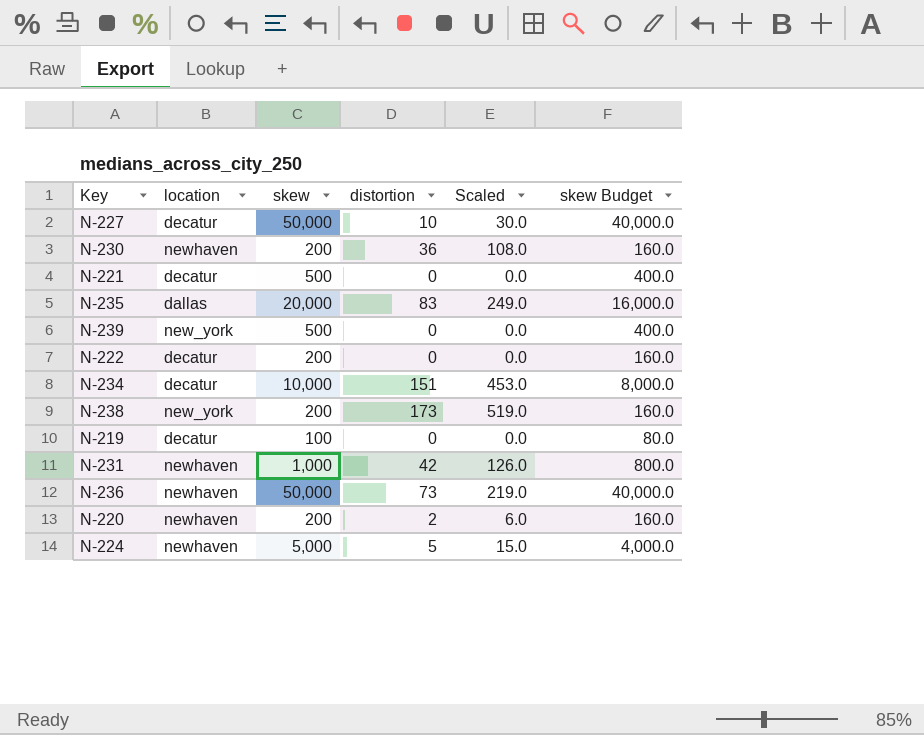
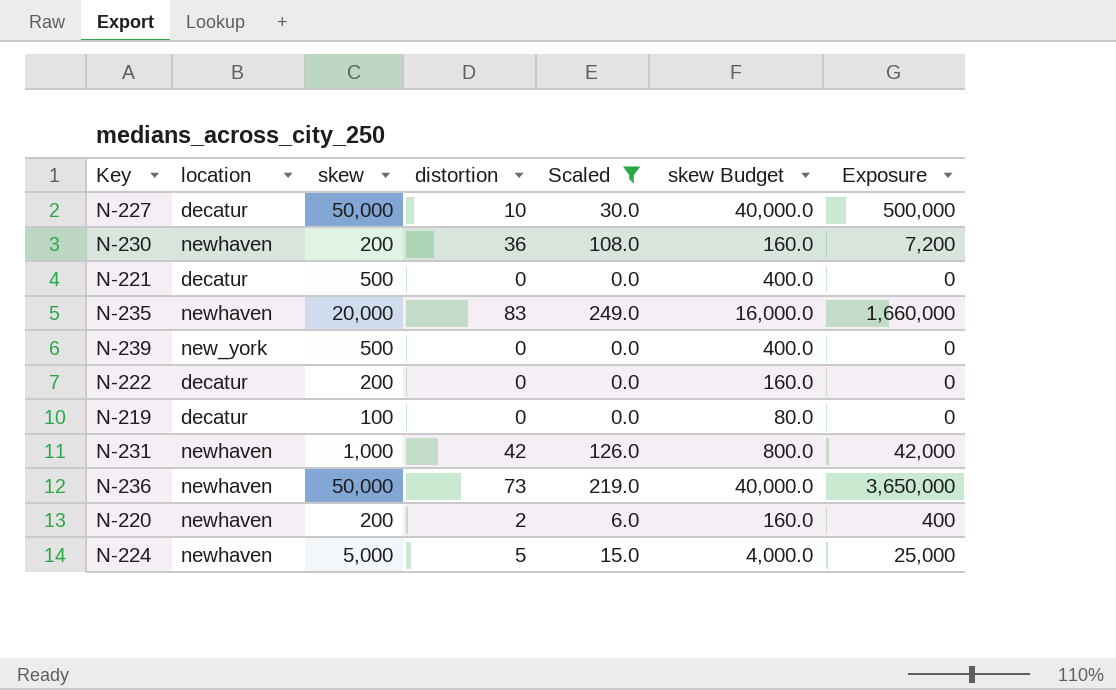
filter: none -> Scaled <= 249.0
column Exposure | formula: none -> [skew] * [distortion]
N-235 | location: dallas -> newhaven

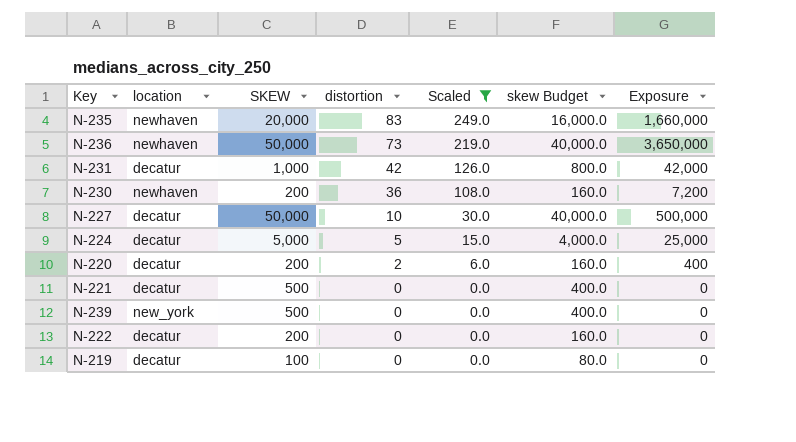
row order: none -> distortion descending
column name: skew -> SKEW
N-231 | location: newhaven -> decatur
N-224 | location: newhaven -> decatur
N-220 | location: newhaven -> decatur

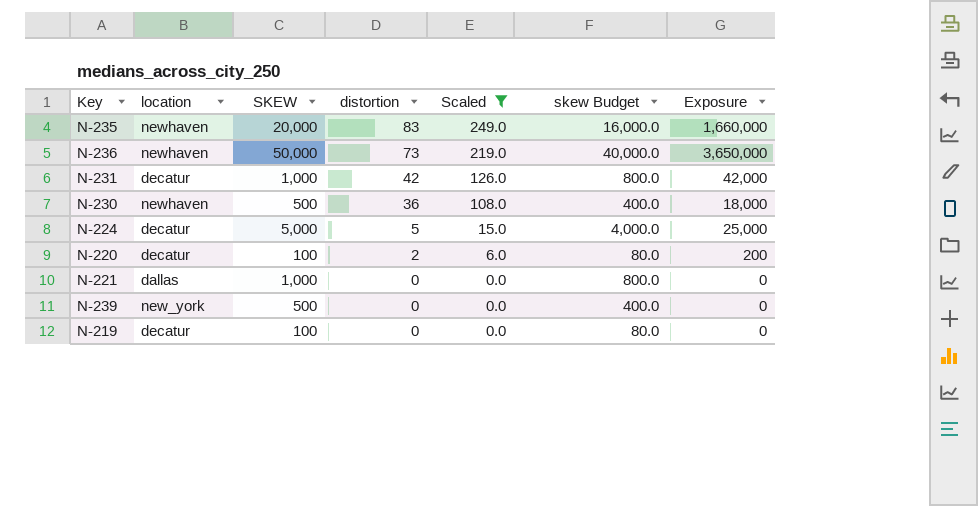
row N-227: decatur | 50,000 | 10 | 30.0 | 40,000.0 | 500,000 -> none
row N-222: decatur | 200 | 0 | 0.0 | 160.0 | 0 -> none
N-230 | SKEW: 200 -> 500
N-230 | skew Budget: 160.0 -> 400.0
N-230 | Exposure: 7,200 -> 18,000
N-220 | SKEW: 200 -> 100
N-220 | skew Budget: 160.0 -> 80.0
N-220 | Exposure: 400 -> 200
N-221 | location: decatur -> dallas
N-221 | SKEW: 500 -> 1,000
N-221 | skew Budget: 400.0 -> 800.0

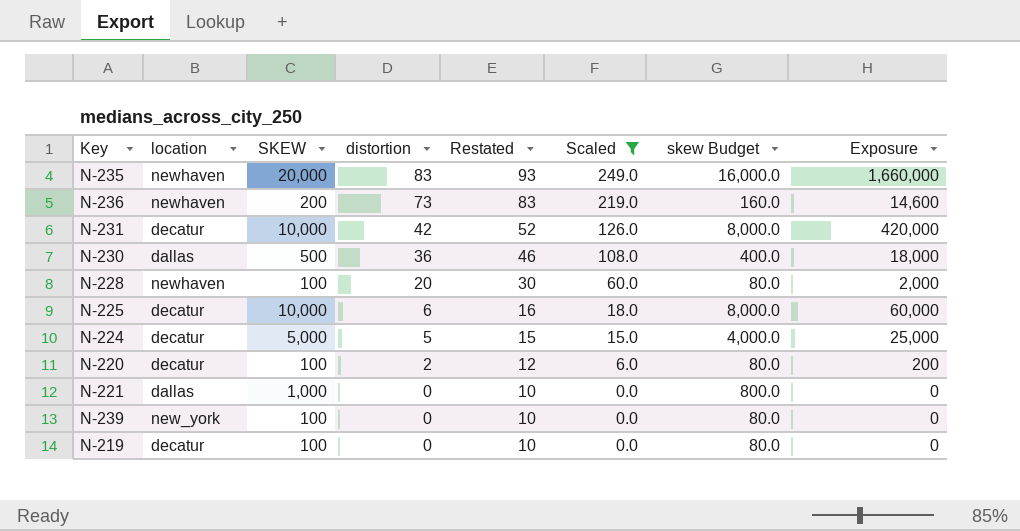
column Restated | formula: none -> [distortion] + 10
N-236 | SKEW: 50,000 -> 200
N-236 | skew Budget: 40,000.0 -> 160.0
N-236 | Exposure: 3,650,000 -> 14,600
N-231 | SKEW: 1,000 -> 10,000
N-231 | skew Budget: 800.0 -> 8,000.0
N-231 | Exposure: 42,000 -> 420,000
N-230 | location: newhaven -> dallas
row N-228: none -> newhaven | 100 | 20 | 30 | 60.0 | 80.0 | 2,000
row N-225: none -> decatur | 10,000 | 6 | 16 | 18.0 | 8,000.0 | 60,000
N-239 | SKEW: 500 -> 100
N-239 | skew Budget: 400.0 -> 80.0

